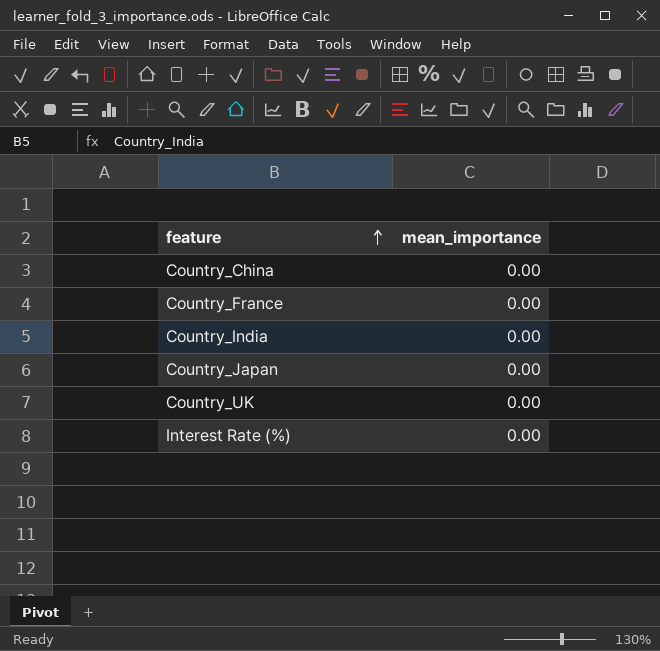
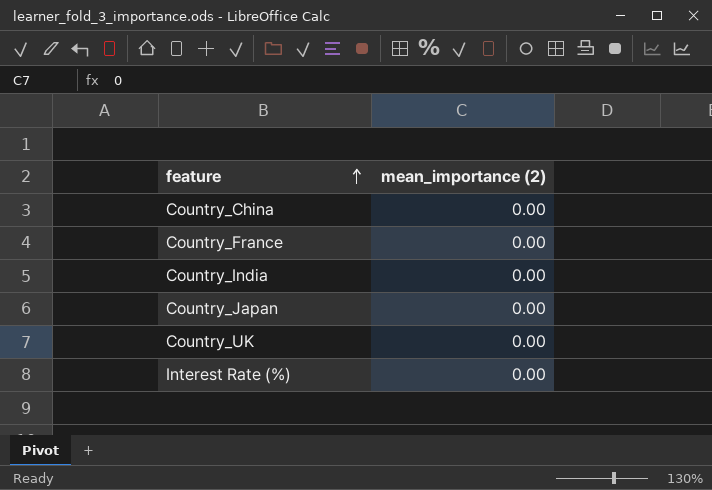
column name: mean_importance -> mean_importance (2)

